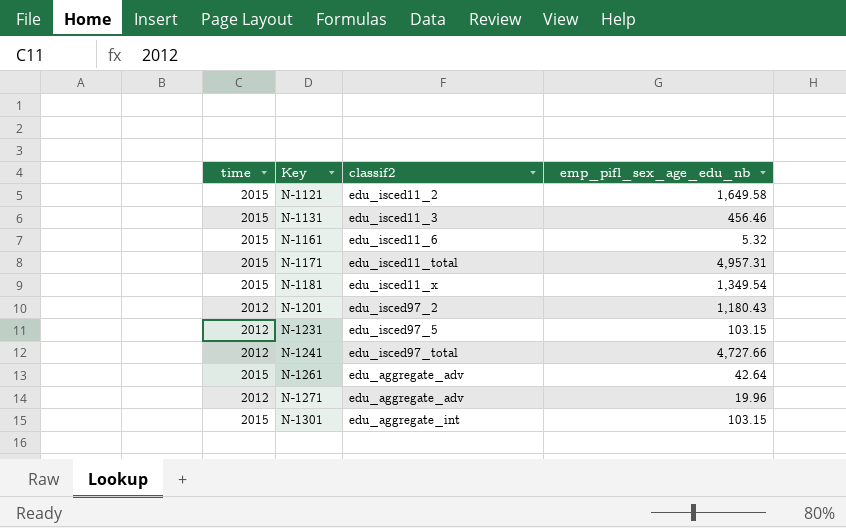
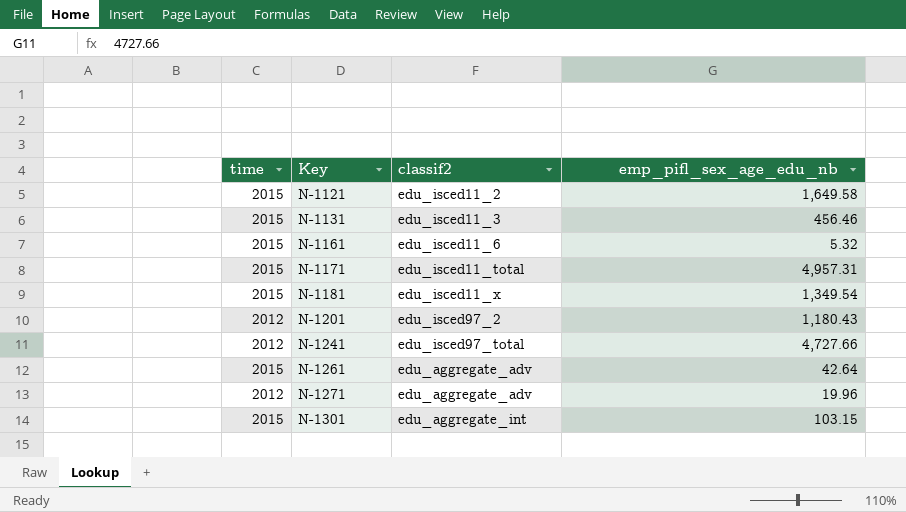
row N-1231: 2012 | edu_isced97_5 | 103.15 -> none

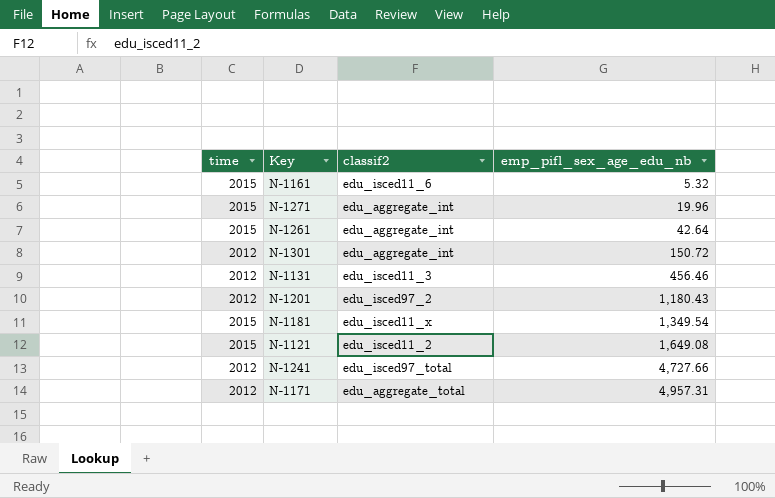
row order: Key ascending -> emp_pifl_sex_age_edu_nb ascending
N-1271 | time: 2012 -> 2015
N-1271 | classif2: edu_aggregate_adv -> edu_aggregate_int
N-1261 | classif2: edu_aggregate_adv -> edu_aggregate_int
N-1301 | time: 2015 -> 2012
N-1301 | emp_pifl_sex_age_edu_nb: 103.15 -> 150.72
N-1131 | time: 2015 -> 2012
N-1121 | emp_pifl_sex_age_edu_nb: 1,649.58 -> 1,649.08
N-1171 | time: 2015 -> 2012
N-1171 | classif2: edu_isced11_total -> edu_aggregate_total

